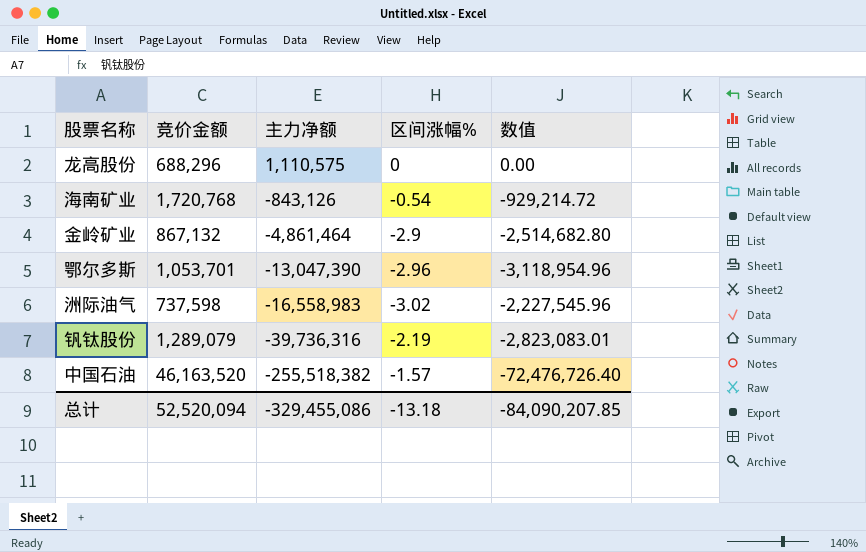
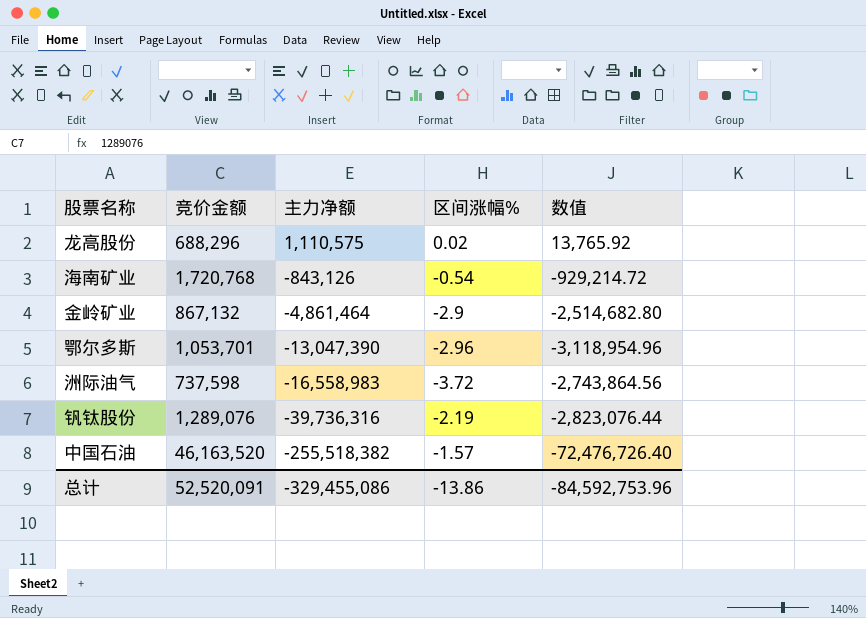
龙高股份 | 区间涨幅%: 0 -> 0.02
龙高股份 | 数值: 0.00 -> 13,765.92
洲际油气 | 区间涨幅%: -3.02 -> -3.72
洲际油气 | 数值: -2,227,545.96 -> -2,743,864.56
钒钛股份 | 竞价金额: 1,289,079 -> 1,289,076
钒钛股份 | 数值: -2,823,083.01 -> -2,823,076.44
总计 | 竞价金额: 52,520,094 -> 52,520,091
总计 | 区间涨幅%: -13.18 -> -13.86
总计 | 数值: -84,090,207.85 -> -84,592,753.96

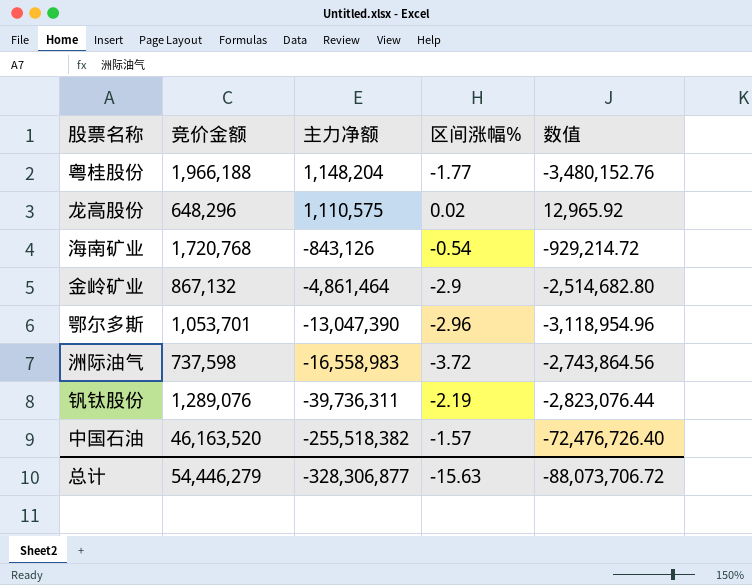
row 粤桂股份: none -> 1,966,188 | 1,148,204 | -1.77 | -3,480,152.76
龙高股份 | 竞价金额: 688,296 -> 648,296
龙高股份 | 数值: 13,765.92 -> 12,965.92
钒钛股份 | 主力净额: -39,736,316 -> -39,736,311
总计 | 竞价金额: 52,520,091 -> 54,446,279
总计 | 主力净额: -329,455,086 -> -328,306,877
总计 | 区间涨幅%: -13.86 -> -15.63
总计 | 数值: -84,592,753.96 -> -88,073,706.72

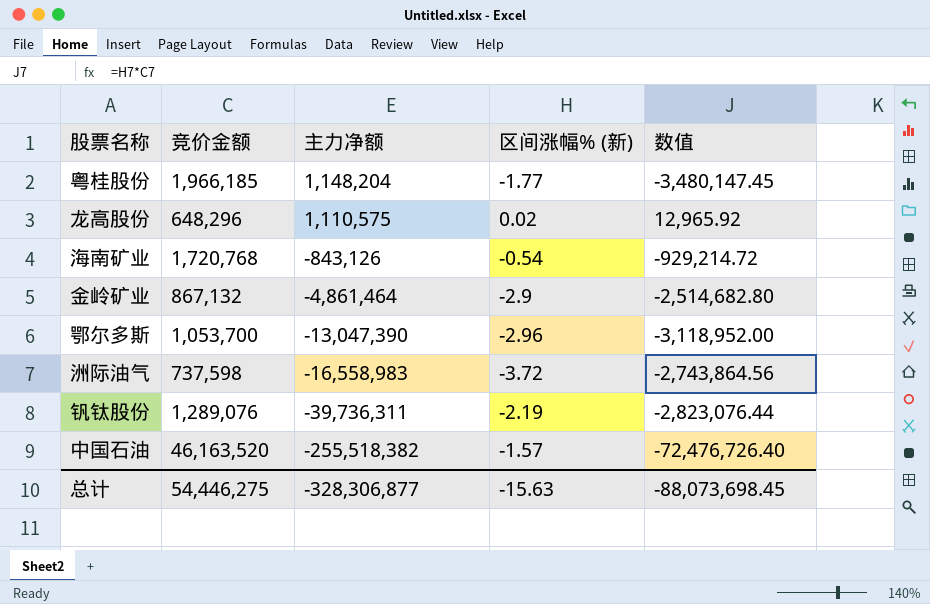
column name: 区间涨幅% -> 区间涨幅% (新)
粤桂股份 | 竞价金额: 1,966,188 -> 1,966,185
粤桂股份 | 数值: -3,480,152.76 -> -3,480,147.45
鄂尔多斯 | 竞价金额: 1,053,701 -> 1,053,700
鄂尔多斯 | 数值: -3,118,954.96 -> -3,118,952.00
总计 | 竞价金额: 54,446,279 -> 54,446,275
总计 | 数值: -88,073,706.72 -> -88,073,698.45

